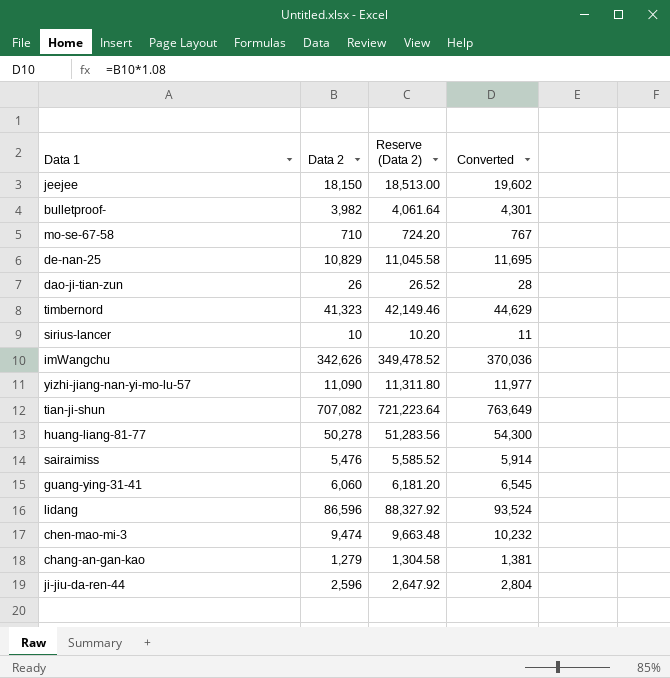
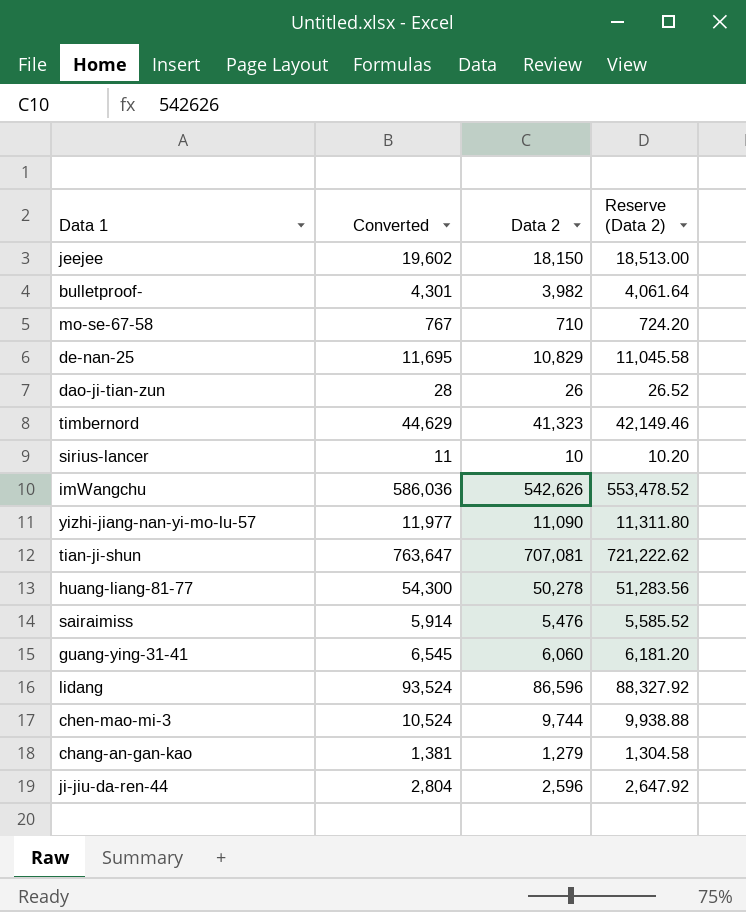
column Converted | position: 4 -> 2
imWangchu | Converted: 370,036 -> 586,036
imWangchu | Data 2: 342,626 -> 542,626
imWangchu | Reserve (Data 2): 349,478.52 -> 553,478.52
tian-ji-shun | Converted: 763,649 -> 763,647
tian-ji-shun | Data 2: 707,082 -> 707,081
tian-ji-shun | Reserve (Data 2): 721,223.64 -> 721,222.62
chen-mao-mi-3 | Converted: 10,232 -> 10,524
chen-mao-mi-3 | Data 2: 9,474 -> 9,744
chen-mao-mi-3 | Reserve (Data 2): 9,663.48 -> 9,938.88

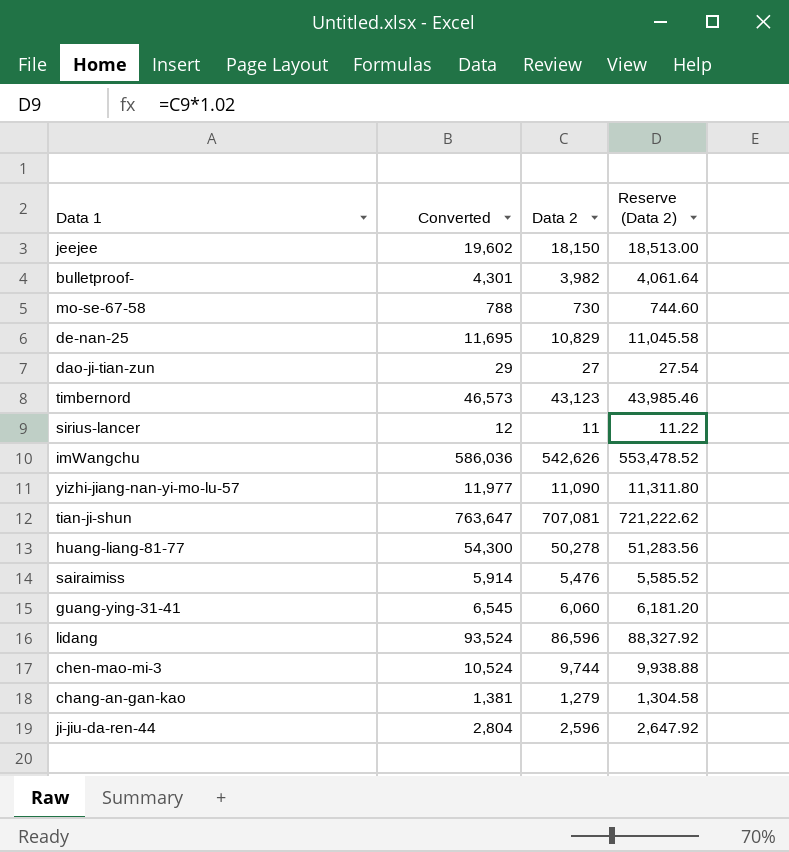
mo-se-67-58 | Converted: 767 -> 788
mo-se-67-58 | Data 2: 710 -> 730
mo-se-67-58 | Reserve (Data 2): 724.20 -> 744.60
dao-ji-tian-zun | Converted: 28 -> 29
dao-ji-tian-zun | Data 2: 26 -> 27
dao-ji-tian-zun | Reserve (Data 2): 26.52 -> 27.54
timbernord | Converted: 44,629 -> 46,573
timbernord | Data 2: 41,323 -> 43,123
timbernord | Reserve (Data 2): 42,149.46 -> 43,985.46
sirius-lancer | Converted: 11 -> 12
sirius-lancer | Data 2: 10 -> 11
sirius-lancer | Reserve (Data 2): 10.20 -> 11.22

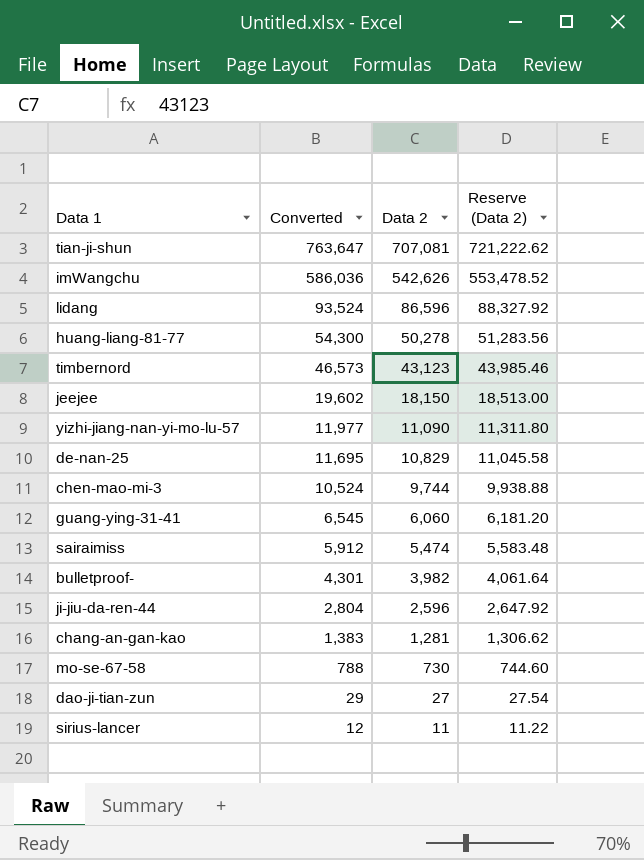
row order: none -> Converted descending
sairaimiss | Converted: 5,914 -> 5,912
sairaimiss | Data 2: 5,476 -> 5,474
sairaimiss | Reserve (Data 2): 5,585.52 -> 5,583.48
chang-an-gan-kao | Converted: 1,381 -> 1,383
chang-an-gan-kao | Data 2: 1,279 -> 1,281
chang-an-gan-kao | Reserve (Data 2): 1,304.58 -> 1,306.62

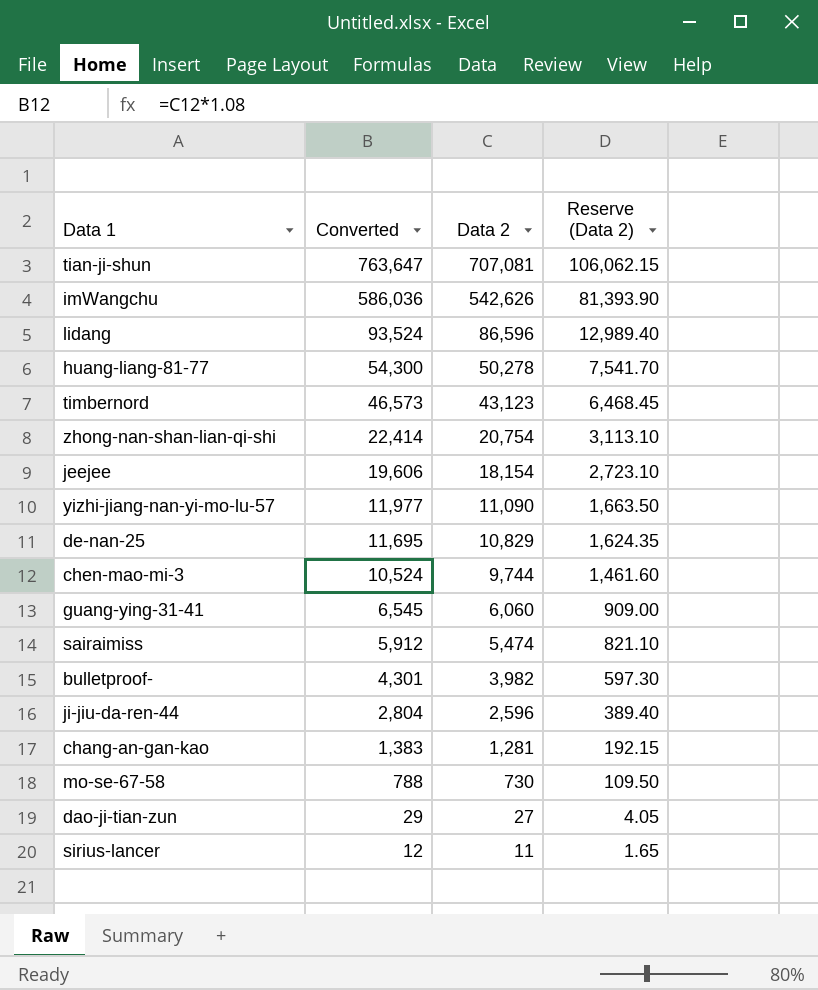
column Reserve (Data 2) | formula: [Data 2] * 1.02 -> [Data 2] * 0.15
row zhong-nan-shan-lian-qi-shi: none -> 22,414 | 20,754 | 3,113.10
jeejee | Converted: 19,602 -> 19,606
jeejee | Data 2: 18,150 -> 18,154

